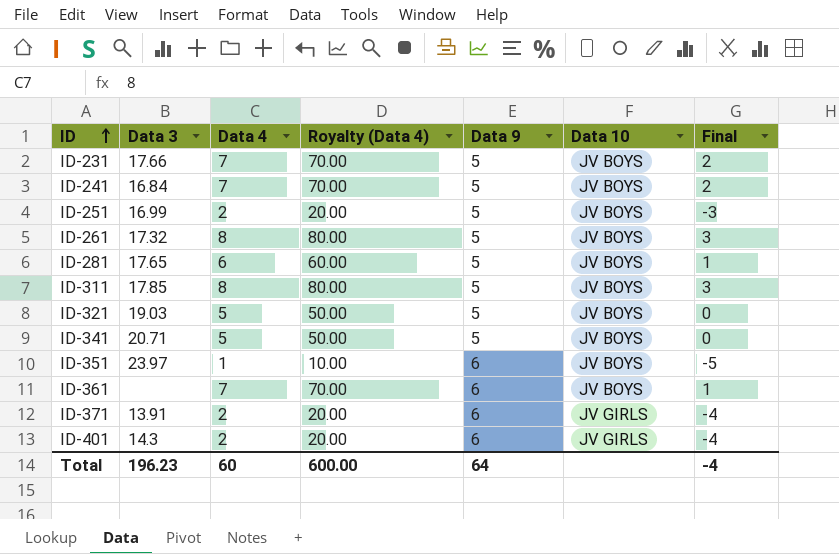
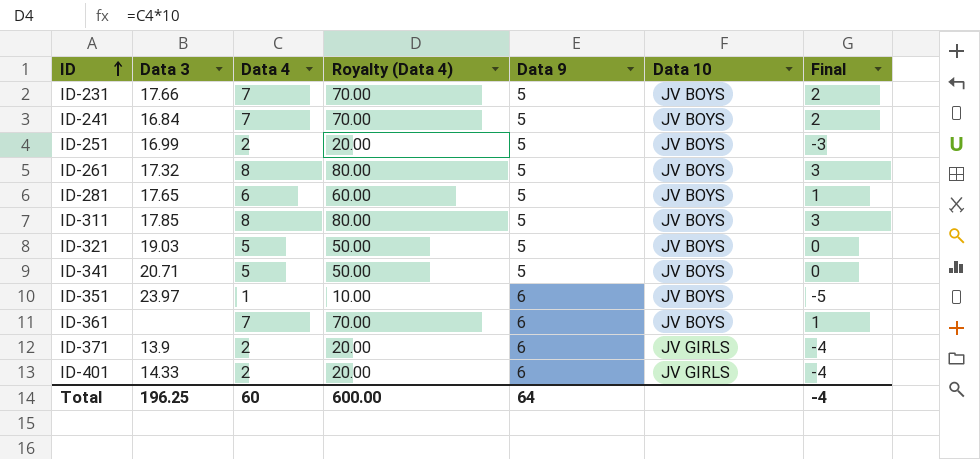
ID-371 | Data 3: 13.91 -> 13.9
ID-401 | Data 3: 14.3 -> 14.33
Total | Data 3: 196.23 -> 196.25

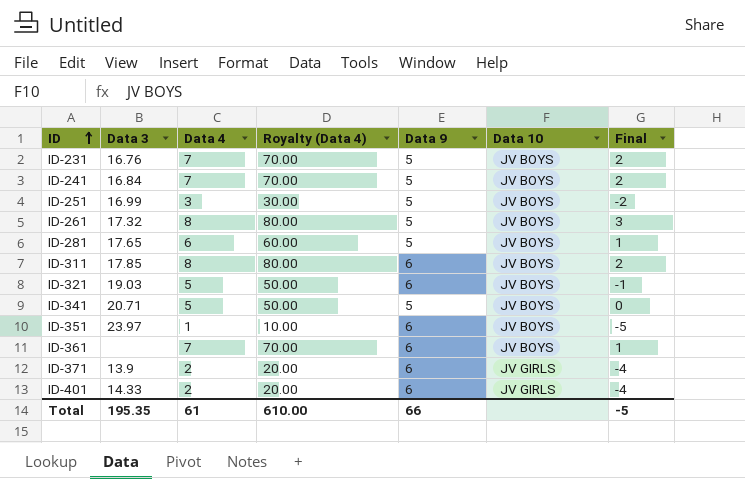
ID-231 | Data 3: 17.66 -> 16.76
ID-251 | Data 4: 2 -> 3
ID-251 | Royalty (Data 4): 20.00 -> 30.00
ID-251 | Final: -3 -> -2
ID-311 | Data 9: 5 -> 6
ID-311 | Final: 3 -> 2
ID-321 | Data 9: 5 -> 6
ID-321 | Final: 0 -> -1
Total | Data 3: 196.25 -> 195.35
Total | Data 4: 60 -> 61
Total | Royalty (Data 4): 600.00 -> 610.00
Total | Data 9: 64 -> 66
Total | Final: -4 -> -5

